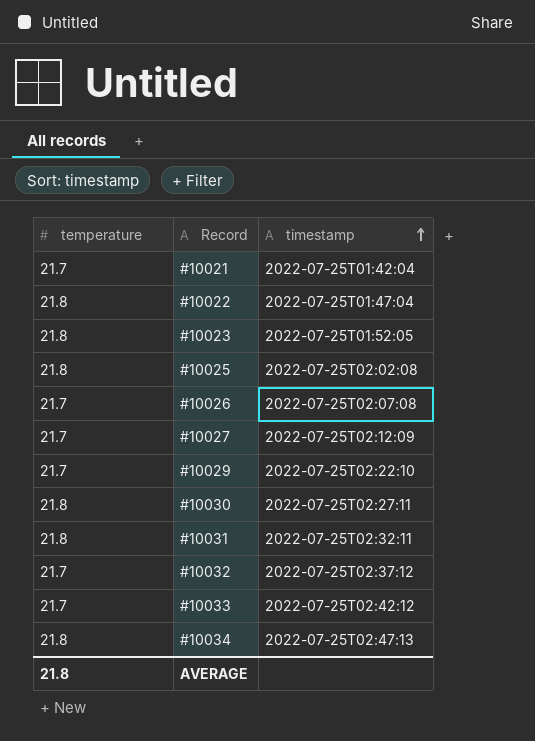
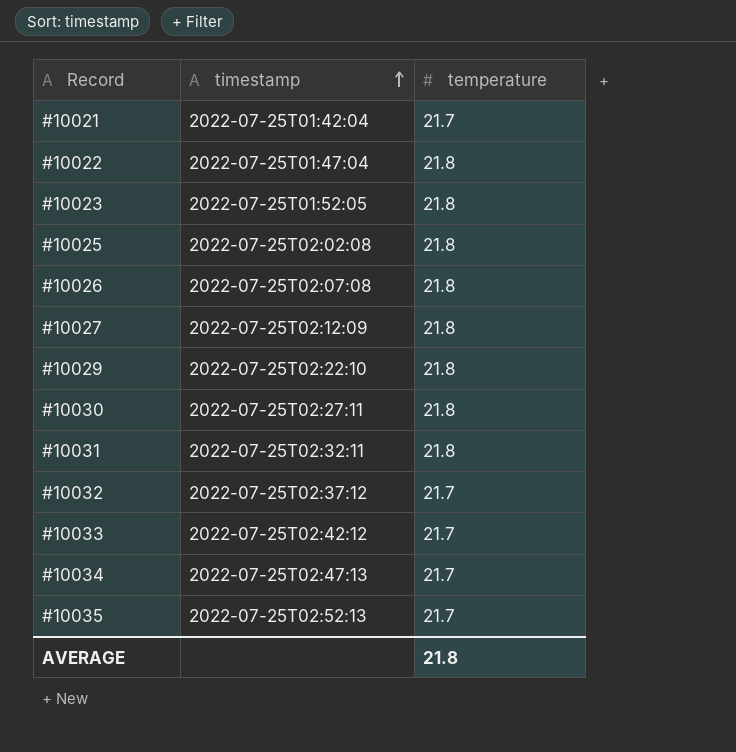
column temperature | position: 1 -> 3
#10026 | temperature: 21.7 -> 21.8
#10027 | temperature: 21.7 -> 21.8
#10029 | temperature: 21.7 -> 21.8
#10034 | temperature: 21.8 -> 21.7
row #10035: none -> 2022-07-25T02:52:13 | 21.7

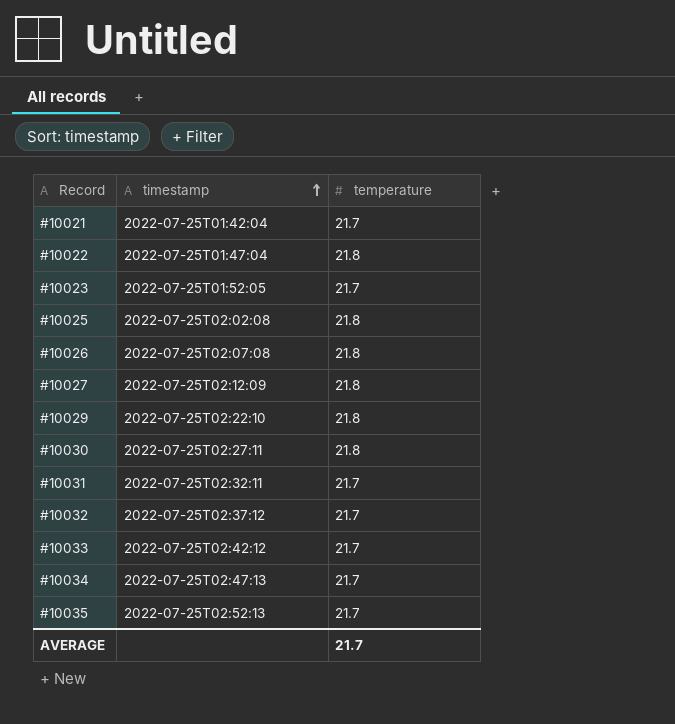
#10023 | temperature: 21.8 -> 21.7
#10031 | temperature: 21.8 -> 21.7
AVERAGE | temperature: 21.8 -> 21.7

